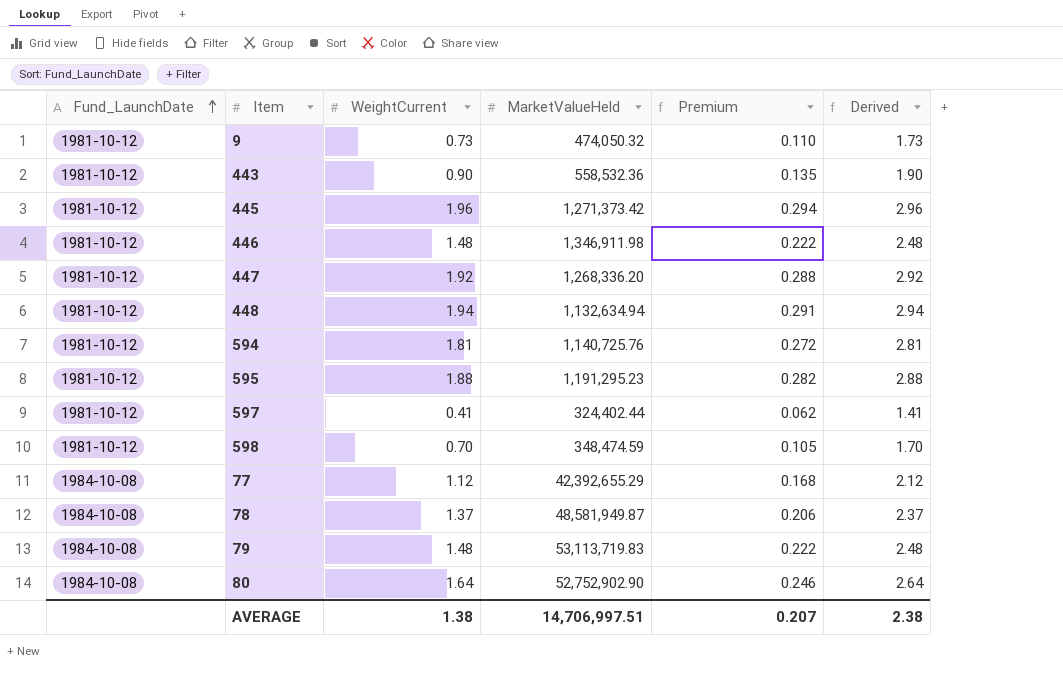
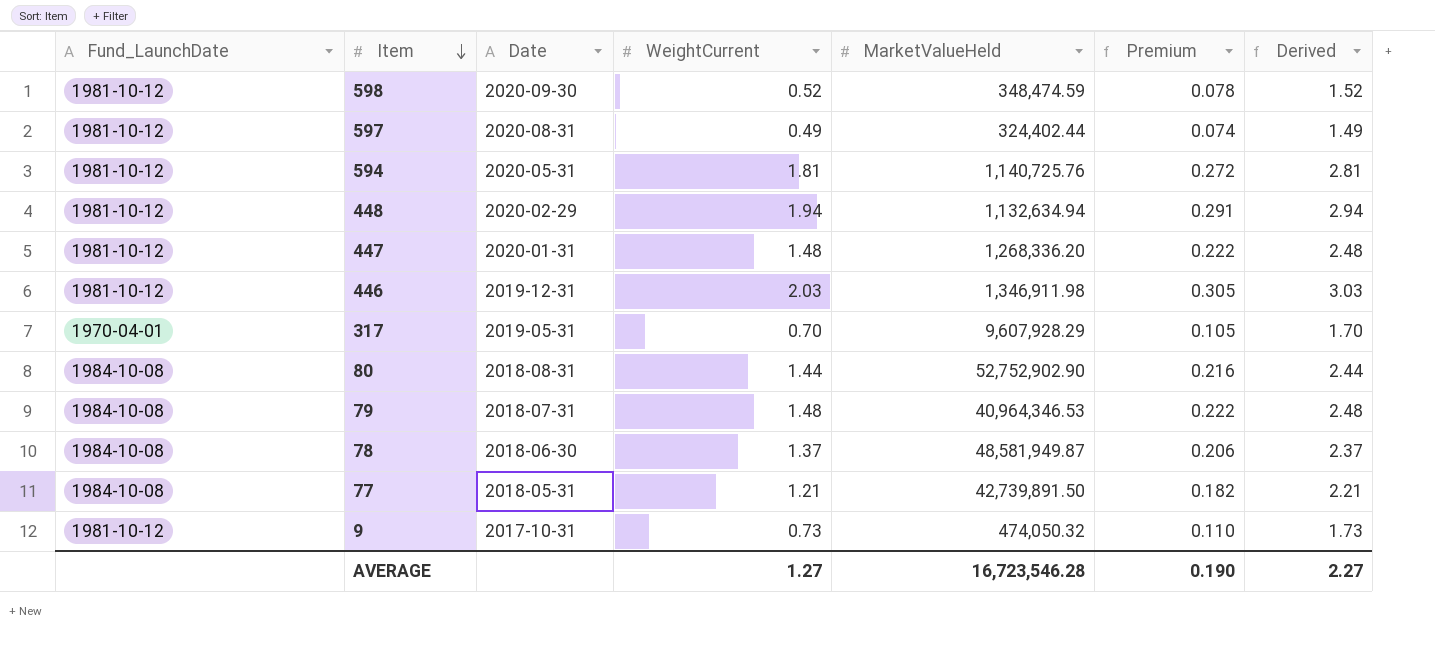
row order: Fund_LaunchDate ascending -> Item descending
column Date | position: none -> 3
row 443: 1981-10-12 | 0.90 | 558,532.36 | 0.135 | 1.90 -> none
row 445: 1981-10-12 | 1.96 | 1,271,373.42 | 0.294 | 2.96 -> none
row 595: 1981-10-12 | 1.88 | 1,191,295.23 | 0.282 | 2.88 -> none
598 | WeightCurrent: 0.70 -> 0.52
598 | Premium: 0.105 -> 0.078
598 | Derived: 1.70 -> 1.52
597 | WeightCurrent: 0.41 -> 0.49
597 | Premium: 0.062 -> 0.074
597 | Derived: 1.41 -> 1.49
447 | WeightCurrent: 1.92 -> 1.48
447 | Premium: 0.288 -> 0.222
447 | Derived: 2.92 -> 2.48
446 | WeightCurrent: 1.48 -> 2.03
446 | Premium: 0.222 -> 0.305
446 | Derived: 2.48 -> 3.03
row 317: none -> 1970-04-01 | 2019-05-31 | 0.70 | 9,607,928.29 | 0.105 | 1.70
80 | WeightCurrent: 1.64 -> 1.44
80 | Premium: 0.246 -> 0.216
80 | Derived: 2.64 -> 2.44
79 | MarketValueHeld: 53,113,719.83 -> 40,964,346.53
77 | WeightCurrent: 1.12 -> 1.21
77 | MarketValueHeld: 42,392,655.29 -> 42,739,891.50
77 | Premium: 0.168 -> 0.182
77 | Derived: 2.12 -> 2.21
AVERAGE | WeightCurrent: 1.38 -> 1.27
AVERAGE | MarketValueHeld: 14,706,997.51 -> 16,723,546.28
AVERAGE | Premium: 0.207 -> 0.190
AVERAGE | Derived: 2.38 -> 2.27

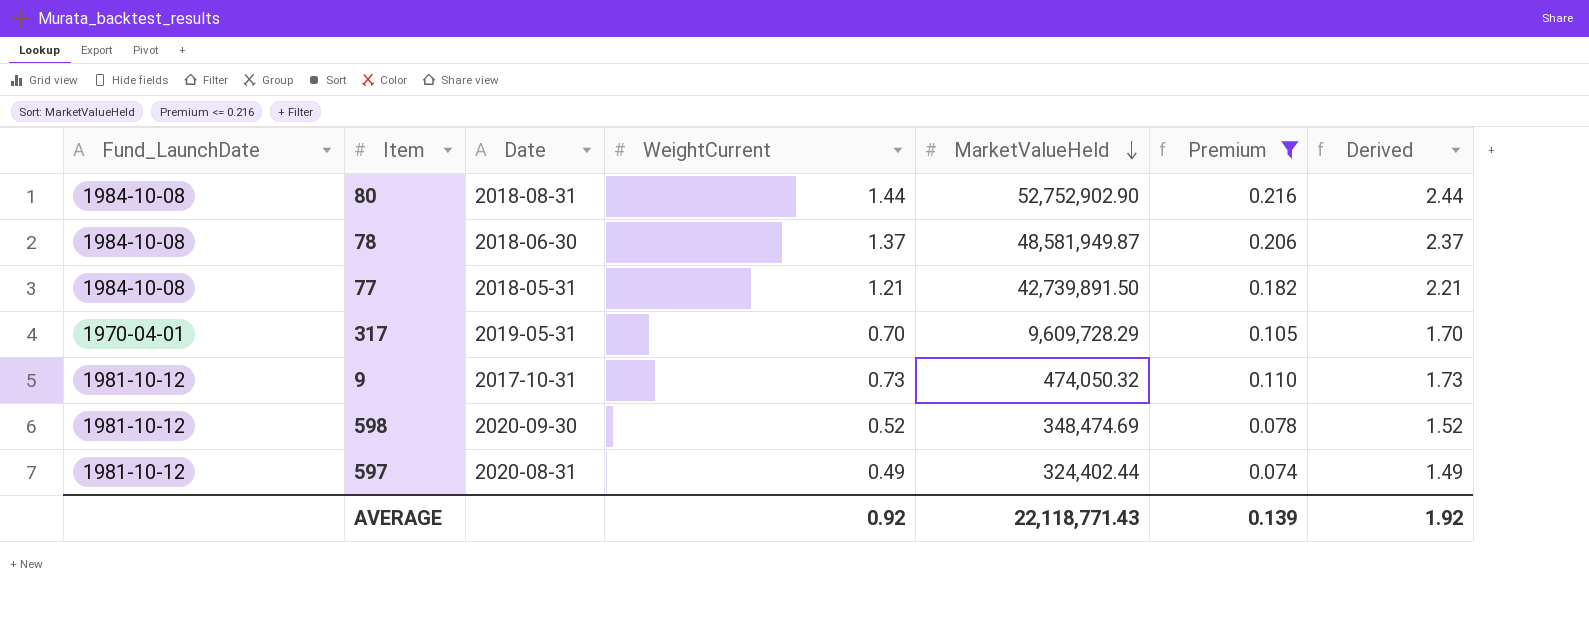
filter: none -> Premium <= 0.216
row order: Item descending -> MarketValueHeld descending
317 | MarketValueHeld: 9,607,928.29 -> 9,609,728.29
598 | MarketValueHeld: 348,474.59 -> 348,474.69
AVERAGE | WeightCurrent: 1.27 -> 0.92
AVERAGE | MarketValueHeld: 16,723,546.28 -> 22,118,771.43
AVERAGE | Premium: 0.190 -> 0.139
AVERAGE | Derived: 2.27 -> 1.92

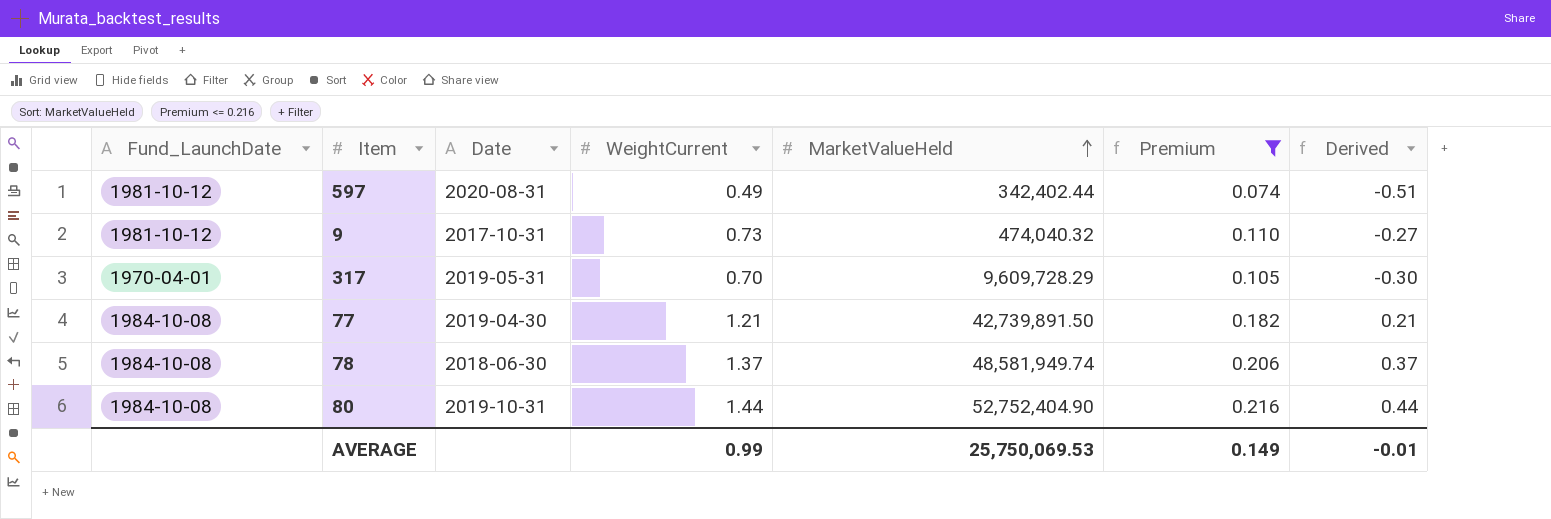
row order: MarketValueHeld descending -> MarketValueHeld ascending
column Derived | formula: [WeightCurrent] + 1 -> [WeightCurrent] - 1
row 598: 1981-10-12 | 2020-09-30 | 0.52 | 348,474.69 | 0.078 | 1.52 -> none
597 | MarketValueHeld: 324,402.44 -> 342,402.44
9 | MarketValueHeld: 474,050.32 -> 474,040.32
77 | Date: 2018-05-31 -> 2019-04-30
78 | MarketValueHeld: 48,581,949.87 -> 48,581,949.74
80 | Date: 2018-08-31 -> 2019-10-31
80 | MarketValueHeld: 52,752,902.90 -> 52,752,404.90
AVERAGE | WeightCurrent: 0.92 -> 0.99
AVERAGE | MarketValueHeld: 22,118,771.43 -> 25,750,069.53
AVERAGE | Premium: 0.139 -> 0.149
AVERAGE | Derived: 1.92 -> -0.01

